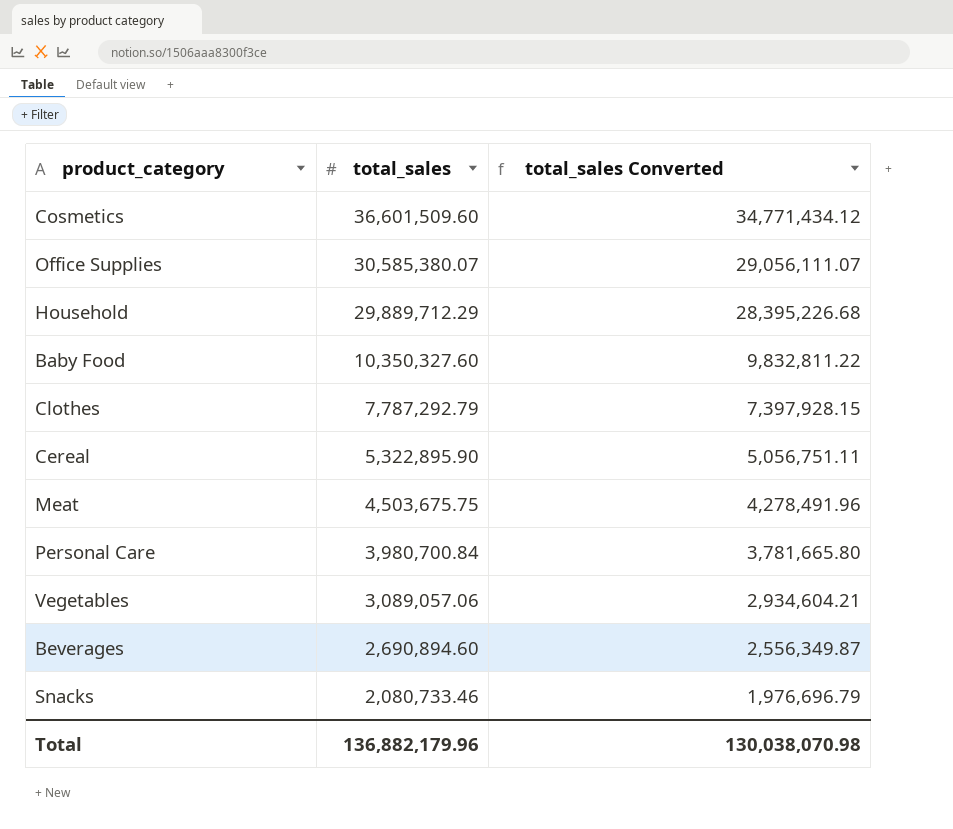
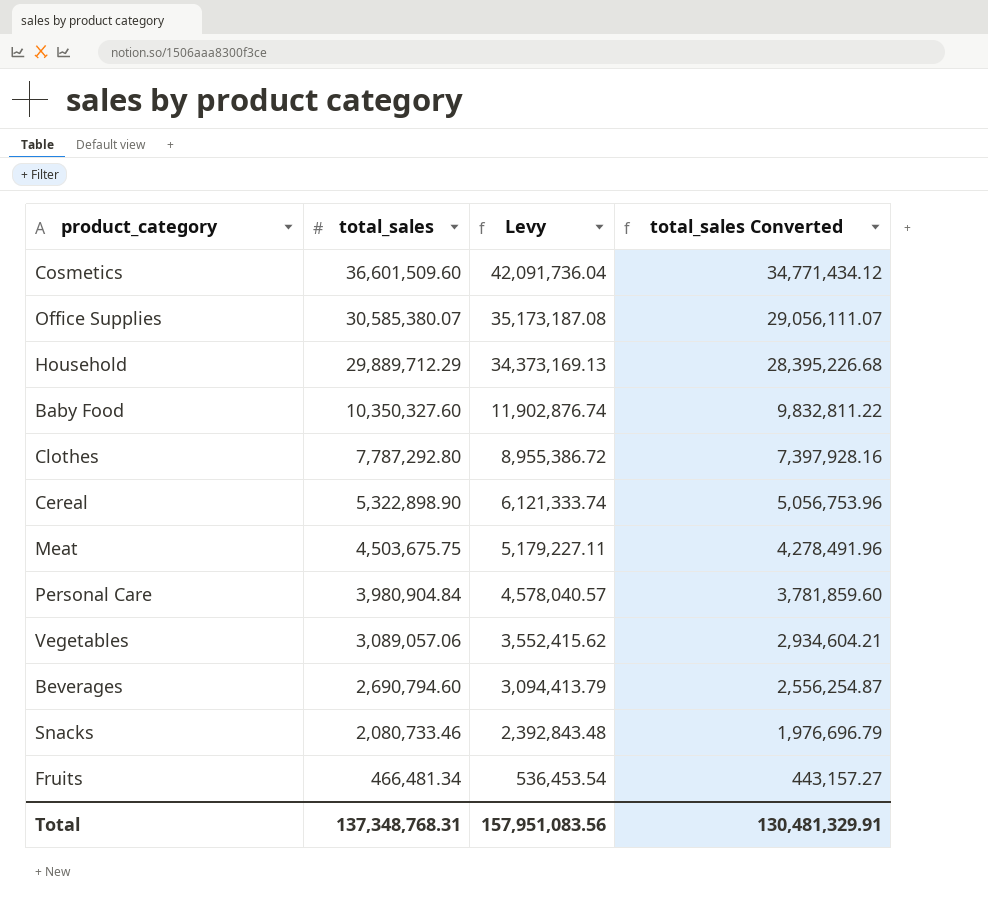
column Levy | formula: none -> [total_sales] * 1.15
Clothes | total_sales: 7,787,292.79 -> 7,787,292.80
Clothes | total_sales Converted: 7,397,928.15 -> 7,397,928.16
Cereal | total_sales: 5,322,895.90 -> 5,322,898.90
Cereal | total_sales Converted: 5,056,751.11 -> 5,056,753.96
Personal Care | total_sales: 3,980,700.84 -> 3,980,904.84
Personal Care | total_sales Converted: 3,781,665.80 -> 3,781,859.60
Beverages | total_sales: 2,690,894.60 -> 2,690,794.60
Beverages | total_sales Converted: 2,556,349.87 -> 2,556,254.87
row Fruits: none -> 466,481.34 | 536,453.54 | 443,157.27
Total | total_sales: 136,882,179.96 -> 137,348,768.31
Total | total_sales Converted: 130,038,070.98 -> 130,481,329.91

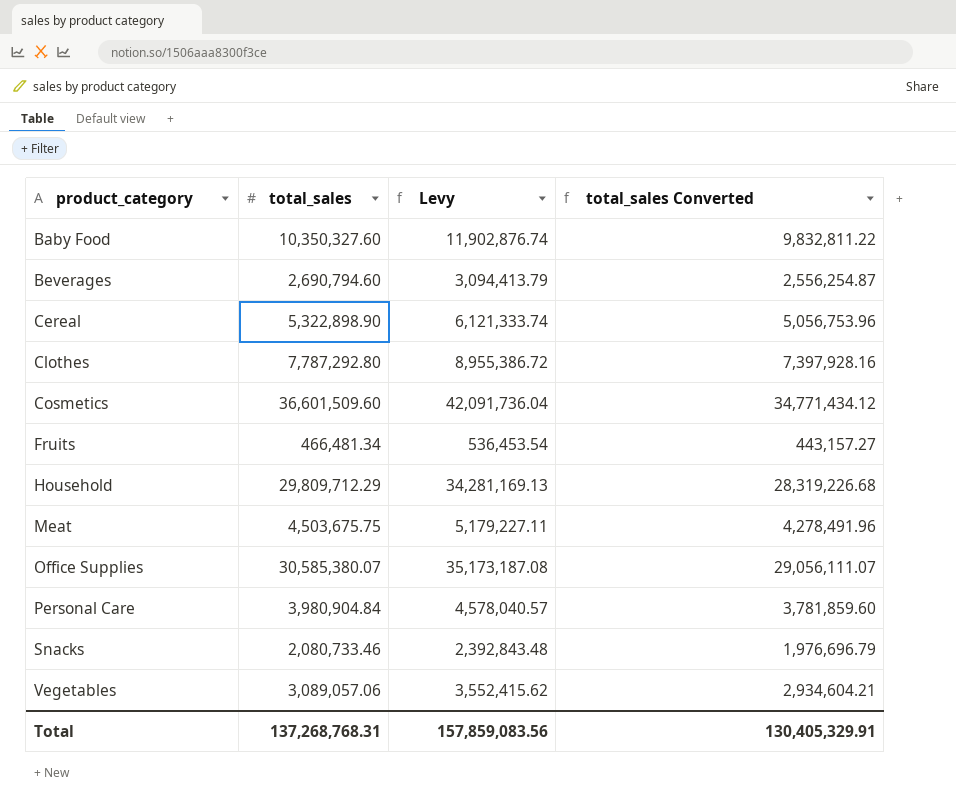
row order: total_sales descending -> product_category ascending
Household | total_sales: 29,889,712.29 -> 29,809,712.29
Household | Levy: 34,373,169.13 -> 34,281,169.13
Household | total_sales Converted: 28,395,226.68 -> 28,319,226.68
Total | total_sales: 137,348,768.31 -> 137,268,768.31
Total | Levy: 157,951,083.56 -> 157,859,083.56
Total | total_sales Converted: 130,481,329.91 -> 130,405,329.91

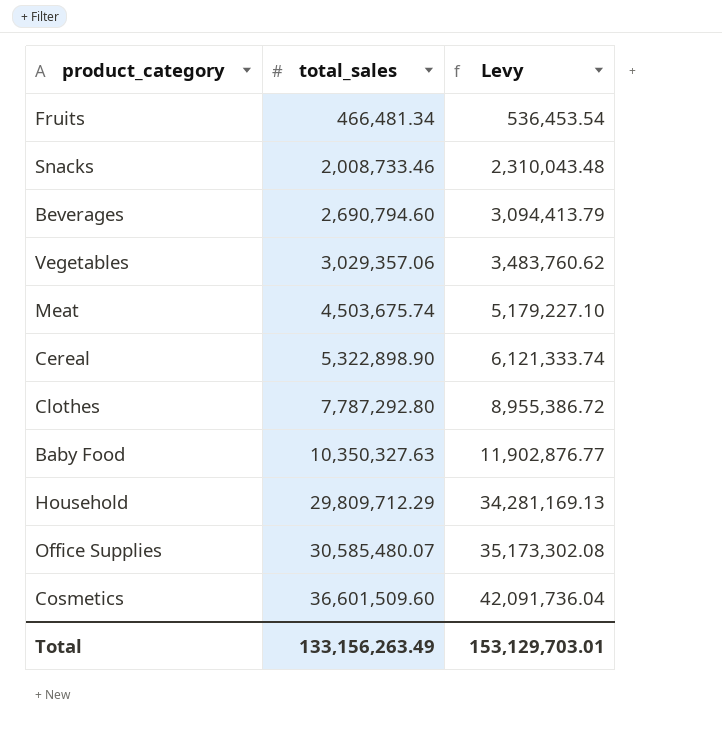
row order: product_category ascending -> total_sales ascending
column total_sales Converted | formula: [total_sales] * 0.95 -> none
row Personal Care: 3,980,904.84 | 4,578,040.57 | 3,781,859.60 -> none
Snacks | total_sales: 2,080,733.46 -> 2,008,733.46
Snacks | Levy: 2,392,843.48 -> 2,310,043.48
Vegetables | total_sales: 3,089,057.06 -> 3,029,357.06
Vegetables | Levy: 3,552,415.62 -> 3,483,760.62
Meat | total_sales: 4,503,675.75 -> 4,503,675.74
Meat | Levy: 5,179,227.11 -> 5,179,227.10
Baby Food | total_sales: 10,350,327.60 -> 10,350,327.63
Baby Food | Levy: 11,902,876.74 -> 11,902,876.77
Office Supplies | total_sales: 30,585,380.07 -> 30,585,480.07
Office Supplies | Levy: 35,173,187.08 -> 35,173,302.08
Total | total_sales: 137,268,768.31 -> 133,156,263.49
Total | Levy: 157,859,083.56 -> 153,129,703.01

